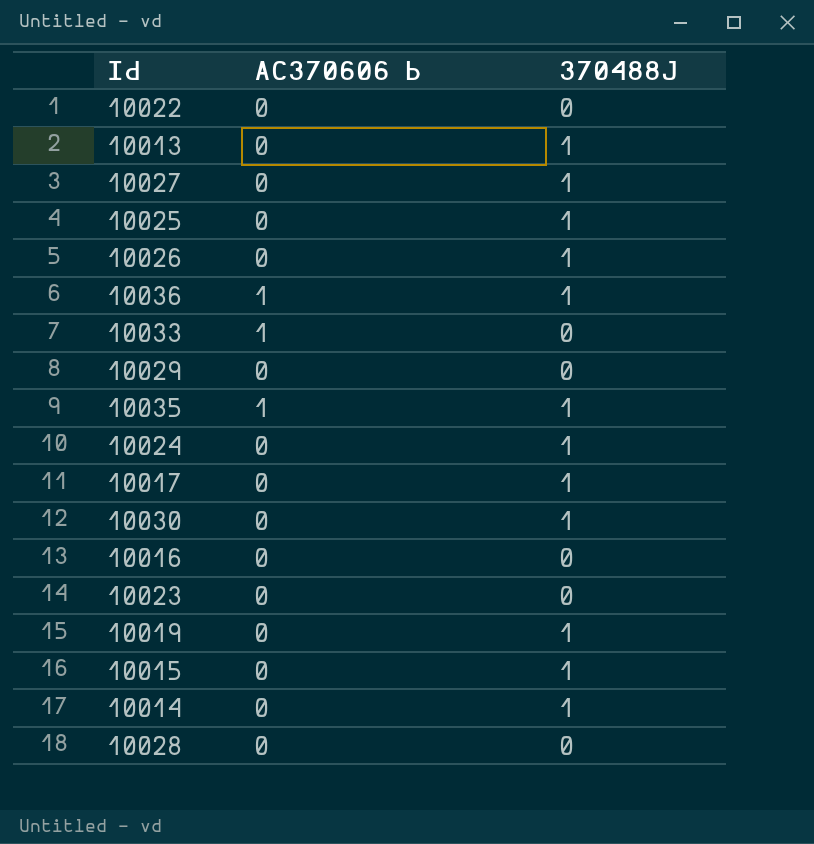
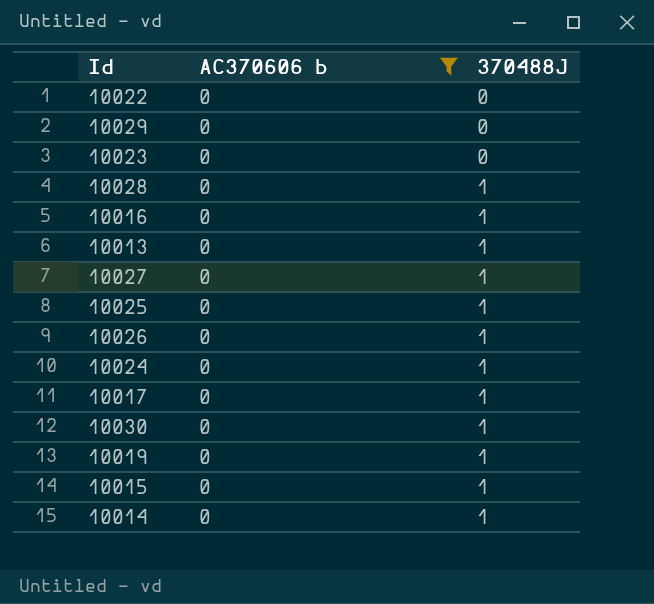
filter: none -> AC370606 b = 0
row order: none -> 370488J ascending
10028 | 370488J: 0 -> 1
10016 | 370488J: 0 -> 1

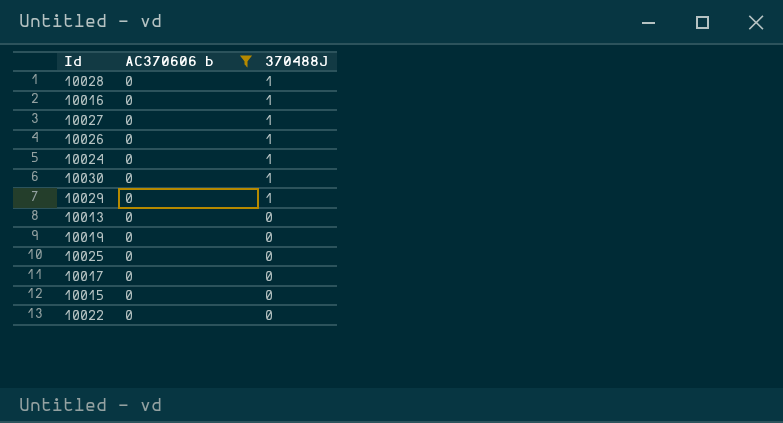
row order: 370488J ascending -> 370488J descending
row 10023: 0 | 0 -> none
row 10014: 0 | 1 -> none
10029 | 370488J: 0 -> 1
10013 | 370488J: 1 -> 0
10019 | 370488J: 1 -> 0
10025 | 370488J: 1 -> 0
10017 | 370488J: 1 -> 0
10015 | 370488J: 1 -> 0

